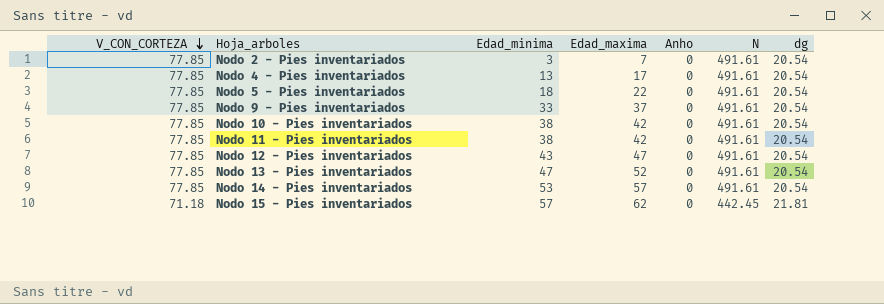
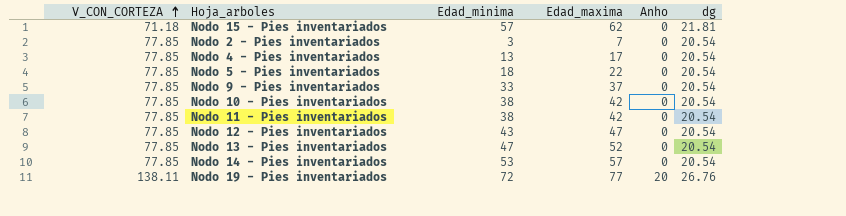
row order: V_CON_CORTEZA descending -> V_CON_CORTEZA ascending
column N | position: 6 -> none
row Nodo 19 - Pies inventariados: none -> 138.11 | 72 | 77 | 20 | 26.76

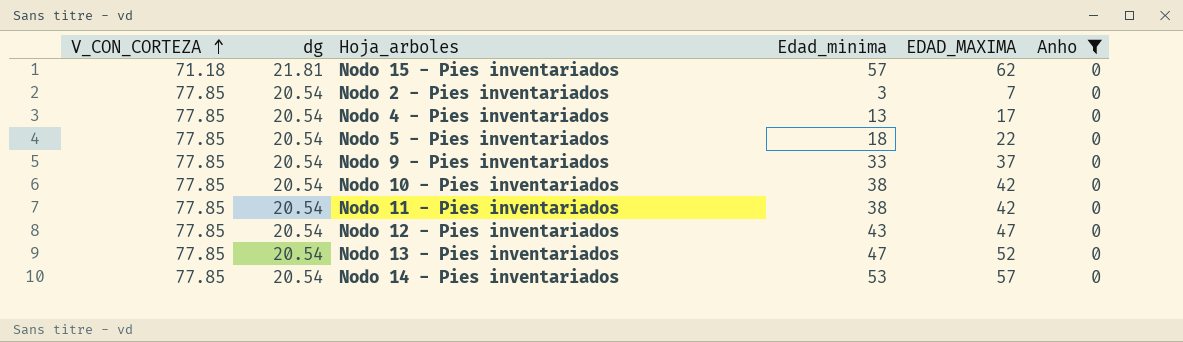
filter: none -> Anho = 0
column dg | position: 6 -> 2
column name: Edad_maxima -> EDAD_MAXIMA

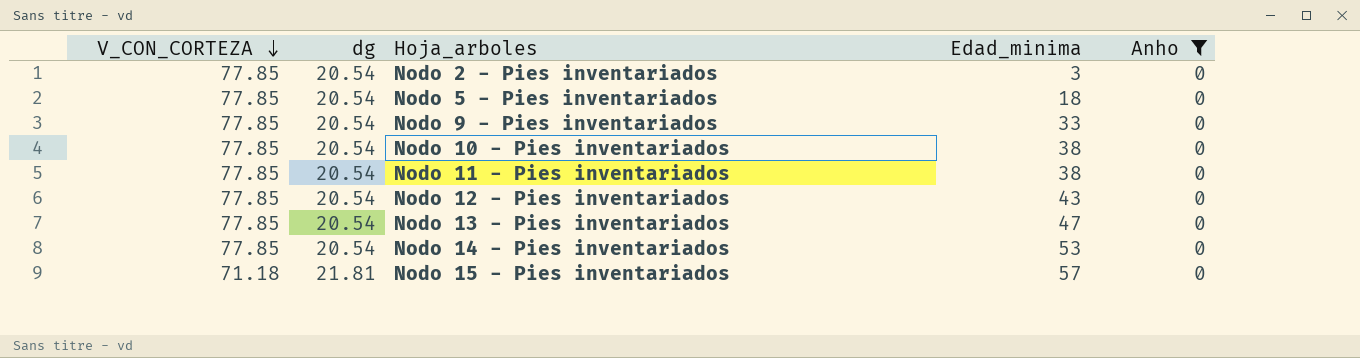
row order: V_CON_CORTEZA ascending -> V_CON_CORTEZA descending
column EDAD_MAXIMA | position: 5 -> none
row Nodo 4 - Pies inventariados: 77.85 | 20.54 | 13 | 17 | 0 -> none

